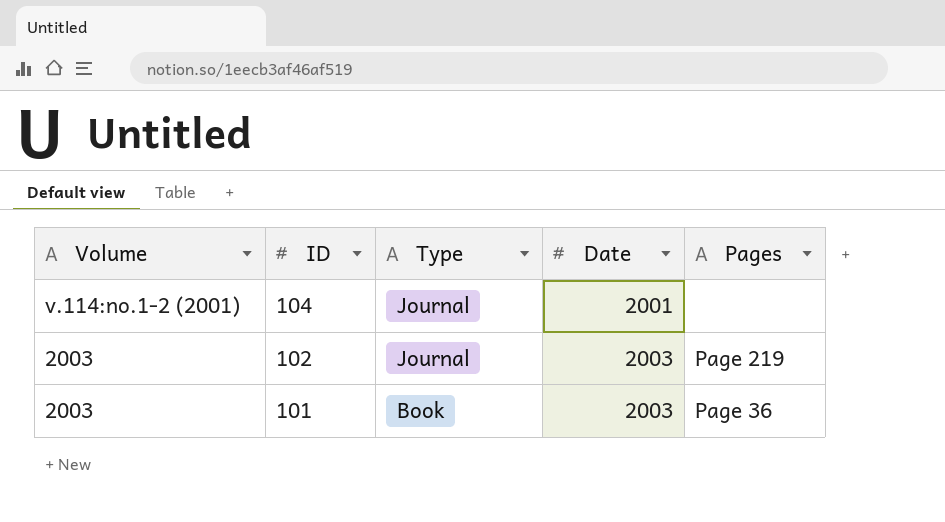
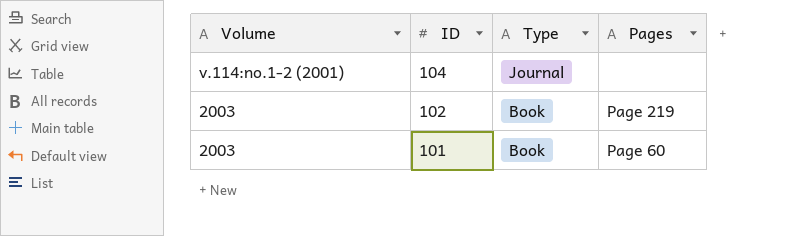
column Date | position: 4 -> none
102 | Type: Journal -> Book
101 | Pages: Page 36 -> Page 60

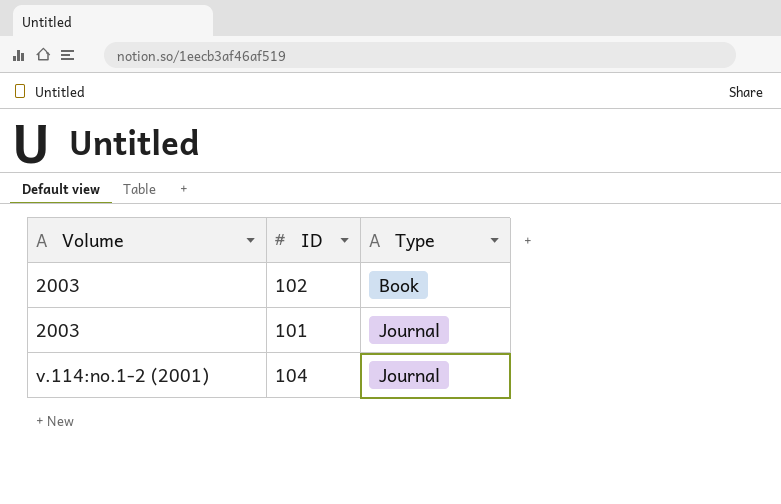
row order: Volume descending -> Volume ascending
column Pages | position: 4 -> none
101 | Type: Book -> Journal

